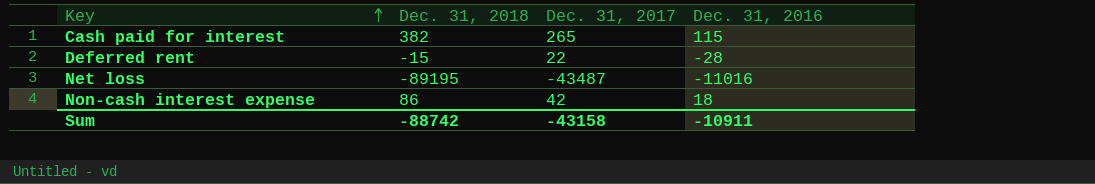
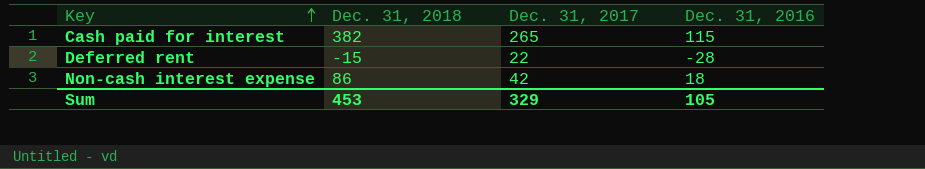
row Net loss: -89195 | -43487 | -11016 -> none
Sum | Dec. 31, 2018: -88742 -> 453
Sum | Dec. 31, 2017: -43158 -> 329
Sum | Dec. 31, 2016: -10911 -> 105

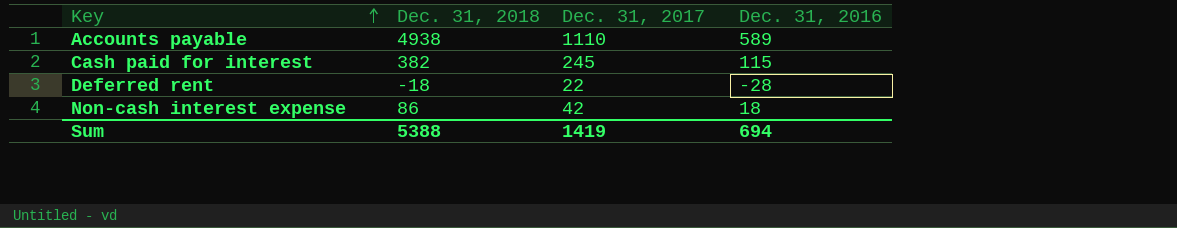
row Accounts payable: none -> 4938 | 1110 | 589
Cash paid for interest | Dec. 31, 2017: 265 -> 245
Deferred rent | Dec. 31, 2018: -15 -> -18
Sum | Dec. 31, 2018: 453 -> 5388
Sum | Dec. 31, 2017: 329 -> 1419
Sum | Dec. 31, 2016: 105 -> 694

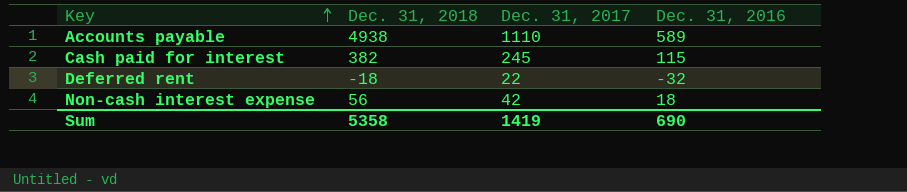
Deferred rent | Dec. 31, 2016: -28 -> -32
Non-cash interest expense | Dec. 31, 2018: 86 -> 56
Sum | Dec. 31, 2018: 5388 -> 5358
Sum | Dec. 31, 2016: 694 -> 690

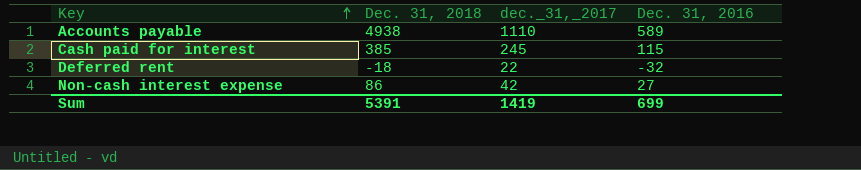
column name: Dec. 31, 2017 -> dec._31,_2017
Cash paid for interest | Dec. 31, 2018: 382 -> 385
Non-cash interest expense | Dec. 31, 2018: 56 -> 86
Non-cash interest expense | Dec. 31, 2016: 18 -> 27
Sum | Dec. 31, 2018: 5358 -> 5391
Sum | Dec. 31, 2016: 690 -> 699

